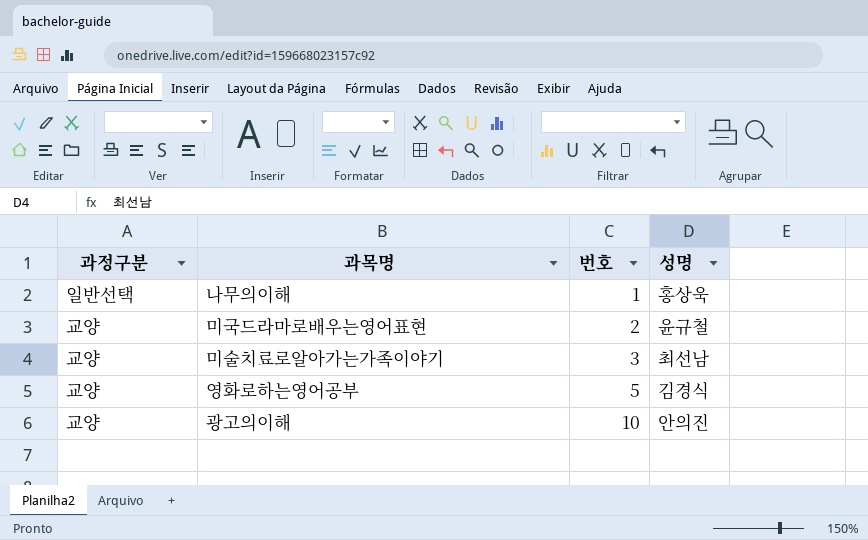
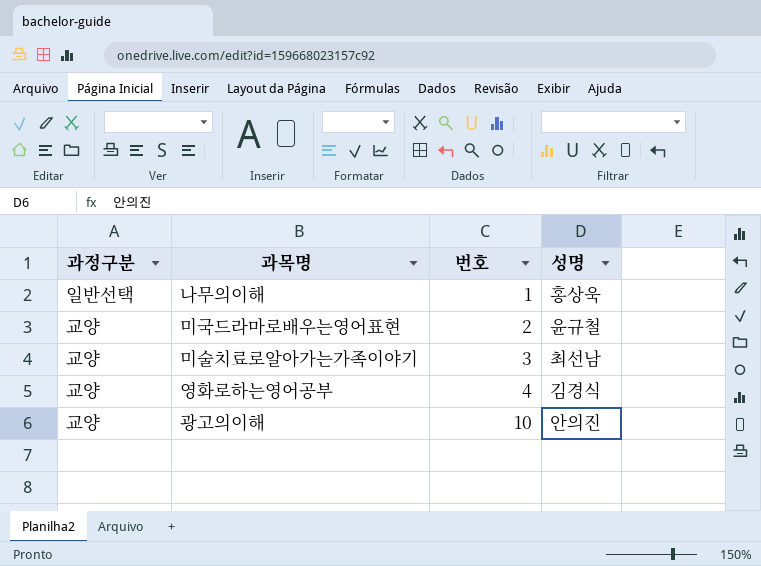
영화로하는영어공부 | 번호: 5 -> 4

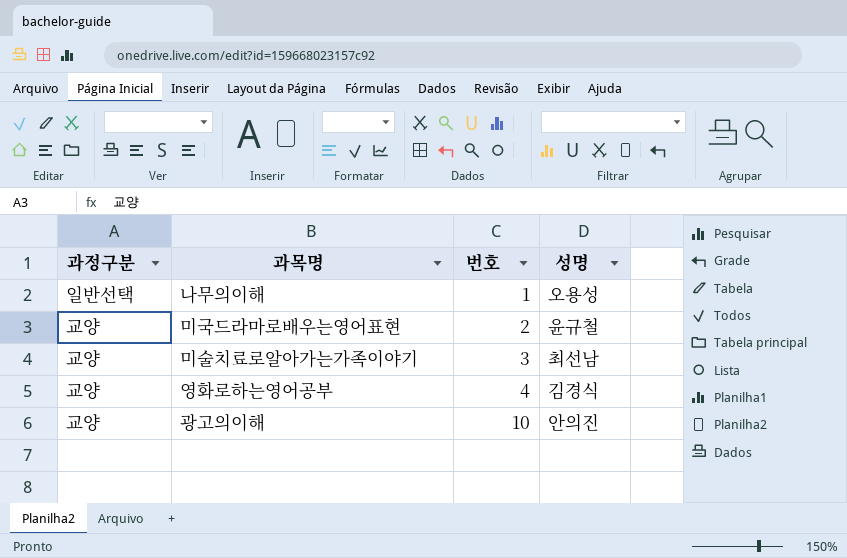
나무의이해 | 성명: 홍상욱 -> 오용성

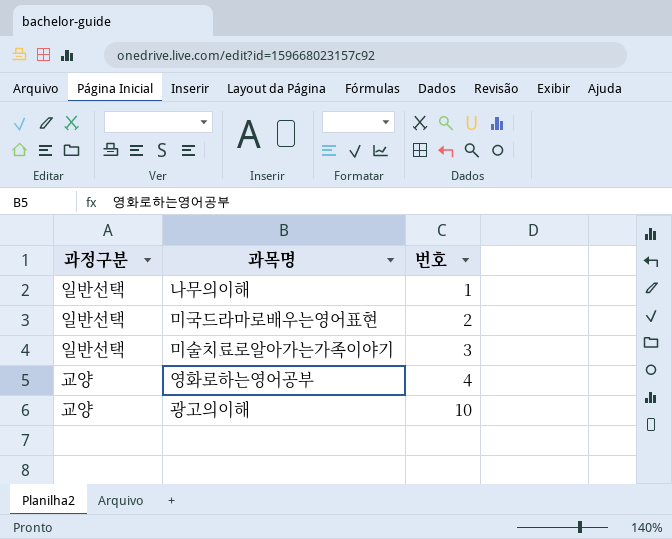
column 성명 | position: 4 -> none
미국드라마로배우는영어표현 | 과정구분: 교양 -> 일반선택
미술치료로알아가는가족이야기 | 과정구분: 교양 -> 일반선택

